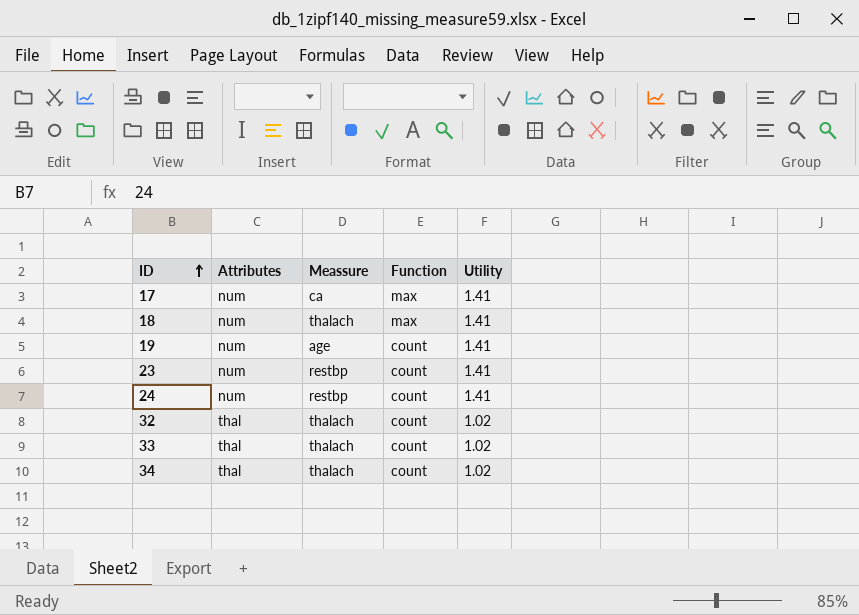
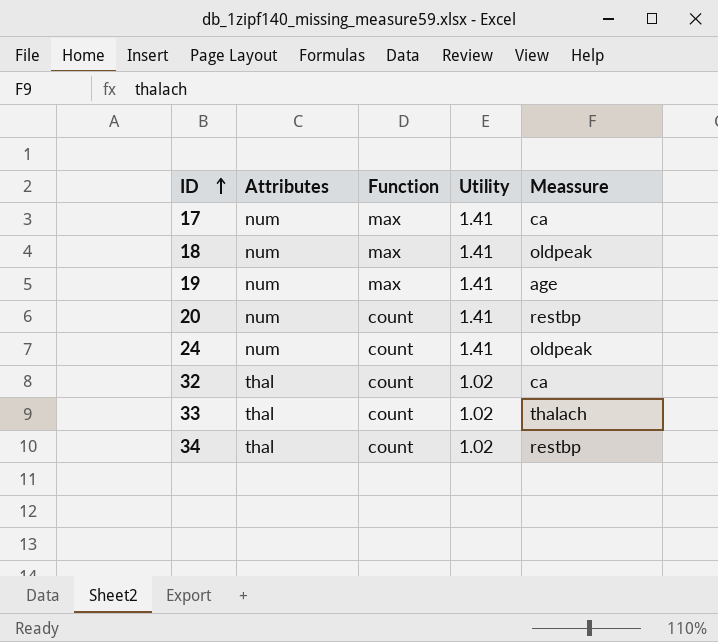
column Meassure | position: 3 -> 5
row 23: num | restbp | count | 1.41 -> none
18 | Meassure: thalach -> oldpeak
19 | Function: count -> max
row 20: none -> num | count | 1.41 | restbp
24 | Meassure: restbp -> oldpeak
32 | Meassure: thalach -> ca
34 | Meassure: thalach -> restbp

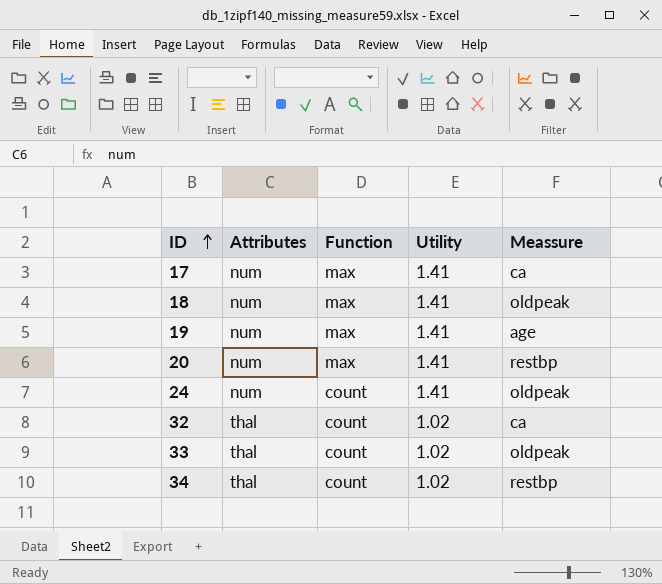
20 | Function: count -> max
33 | Meassure: thalach -> oldpeak

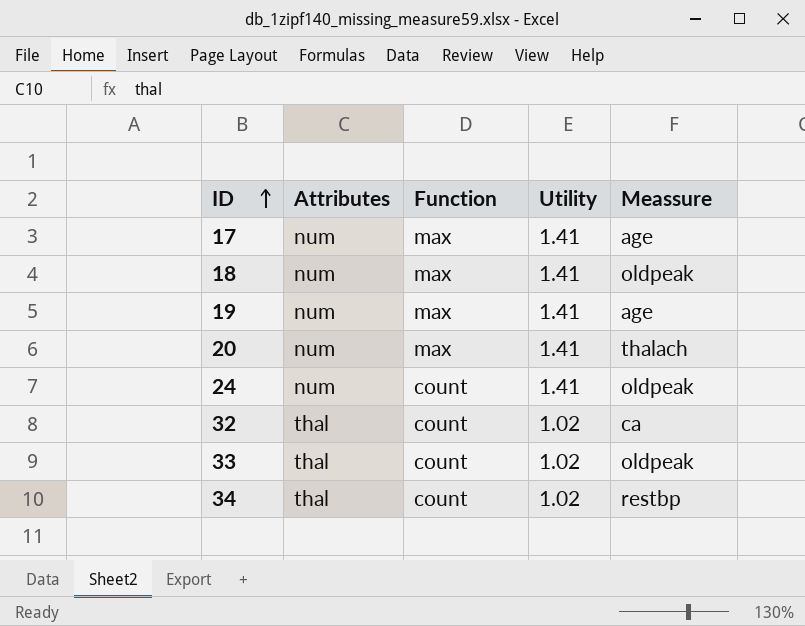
17 | Meassure: ca -> age
20 | Meassure: restbp -> thalach

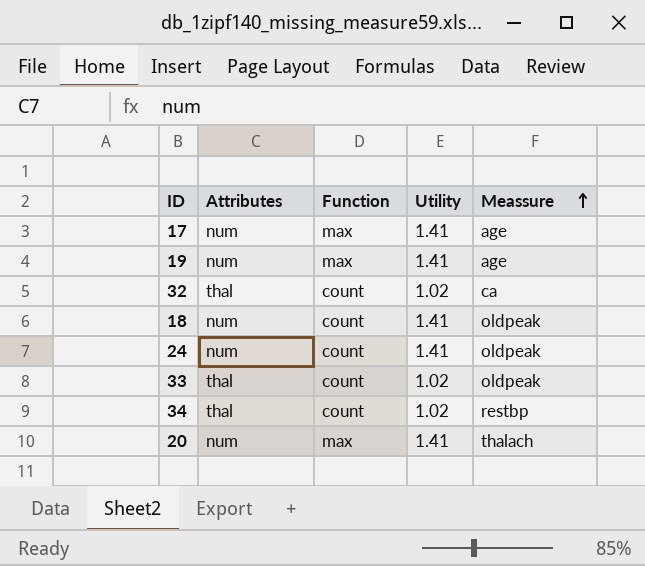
row order: ID ascending -> Meassure ascending
18 | Function: max -> count

